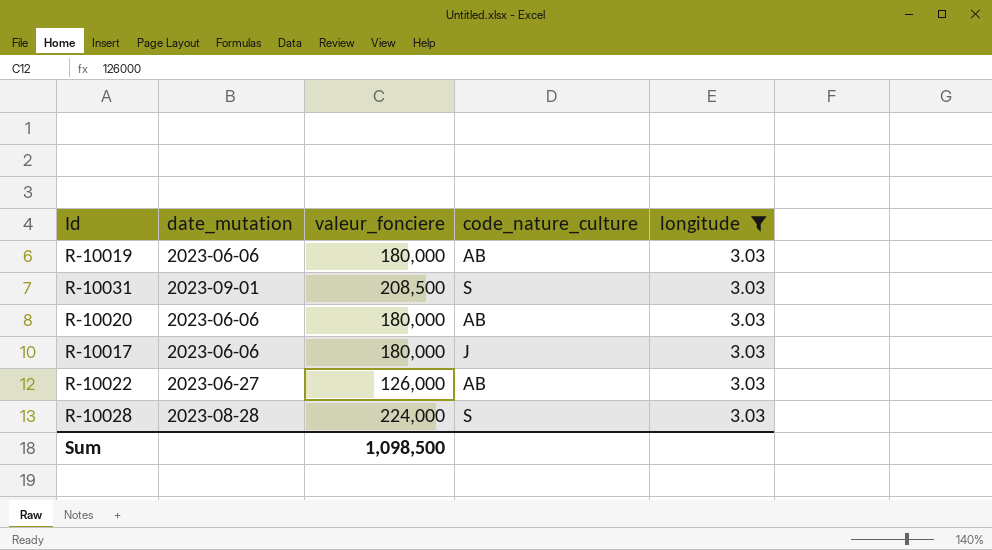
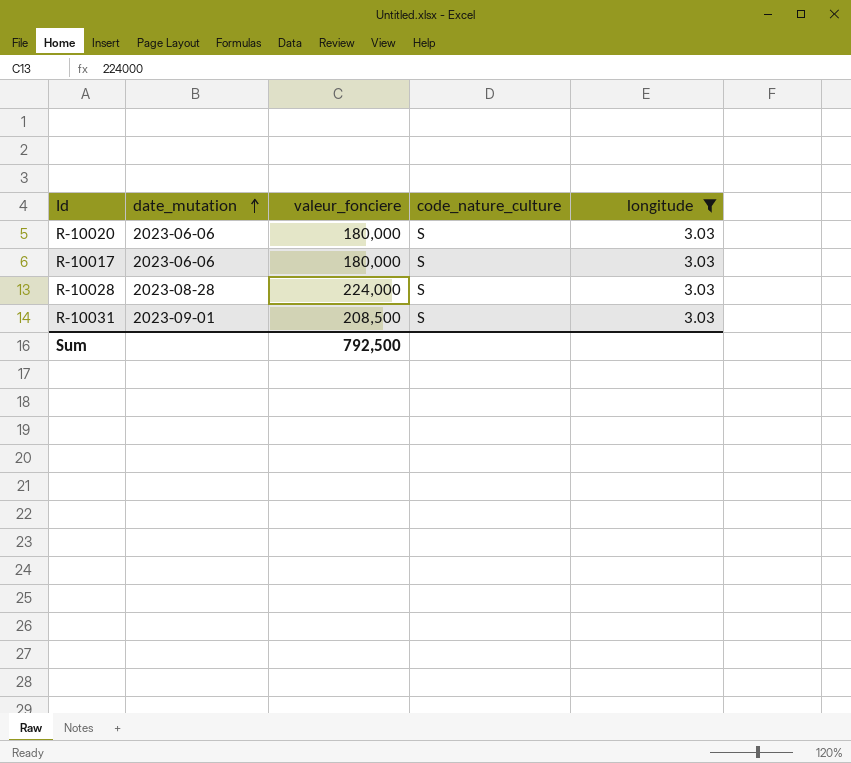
row order: none -> date_mutation ascending
row R-10019: 2023-06-06 | 180,000 | AB | 3.03 -> none
row R-10022: 2023-06-27 | 126,000 | AB | 3.03 -> none
R-10020 | code_nature_culture: AB -> S
R-10017 | code_nature_culture: J -> S
Sum | valeur_fonciere: 1,098,500 -> 792,500

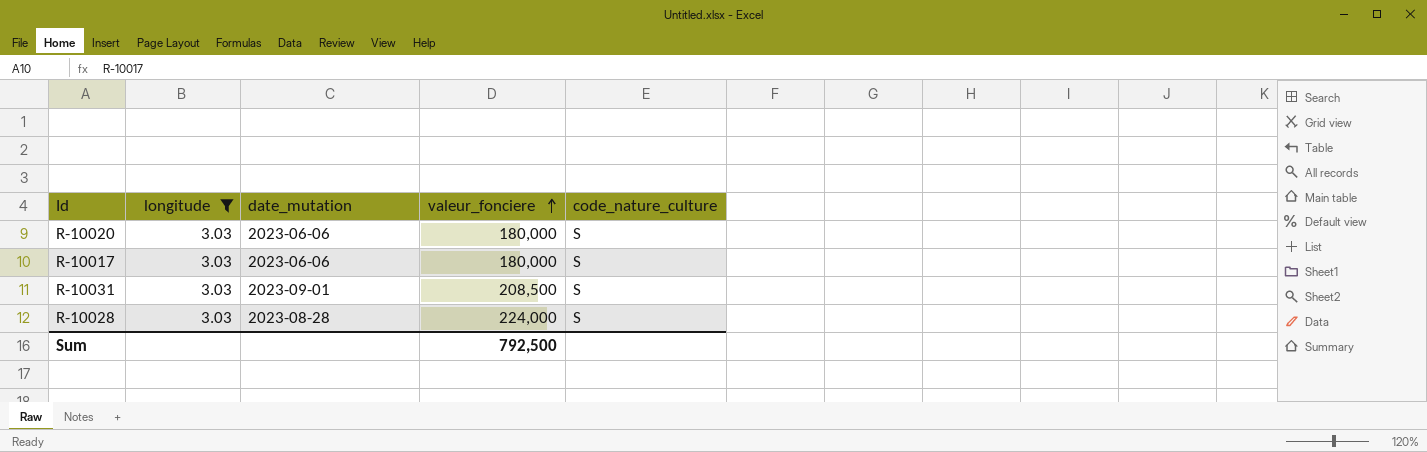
row order: date_mutation ascending -> valeur_fonciere ascending
column longitude | position: 5 -> 2

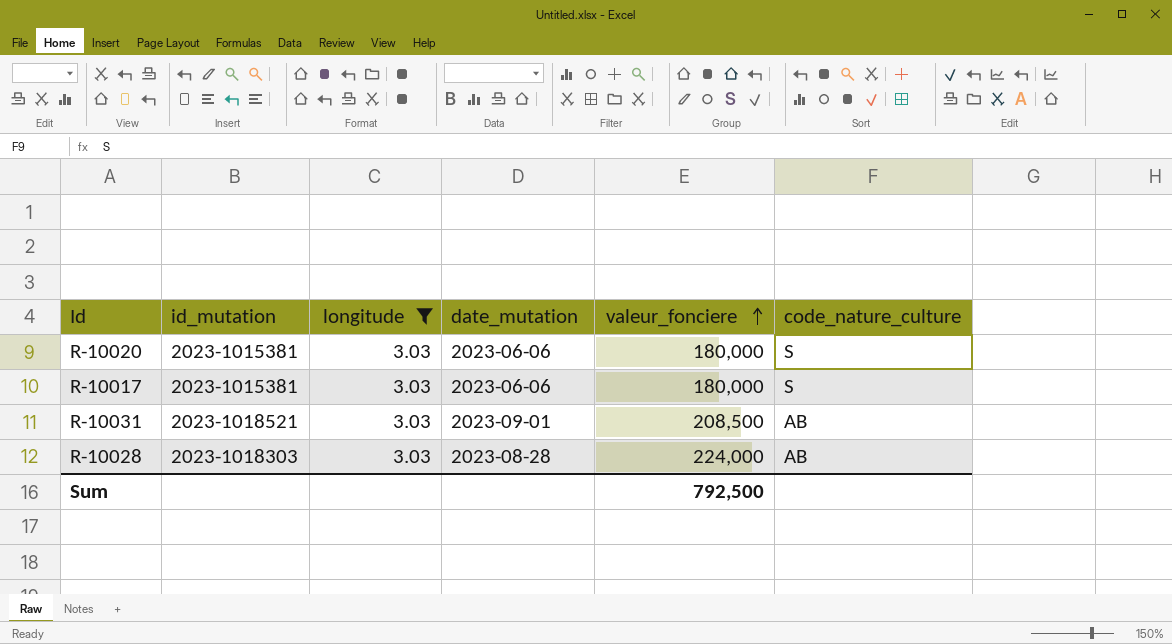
column id_mutation | position: none -> 2
R-10031 | code_nature_culture: S -> AB
R-10028 | code_nature_culture: S -> AB

